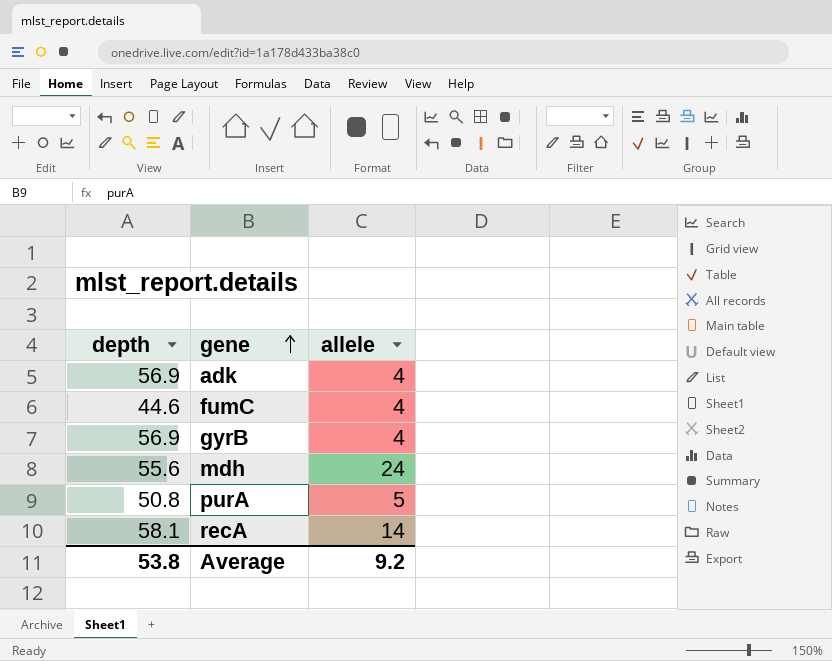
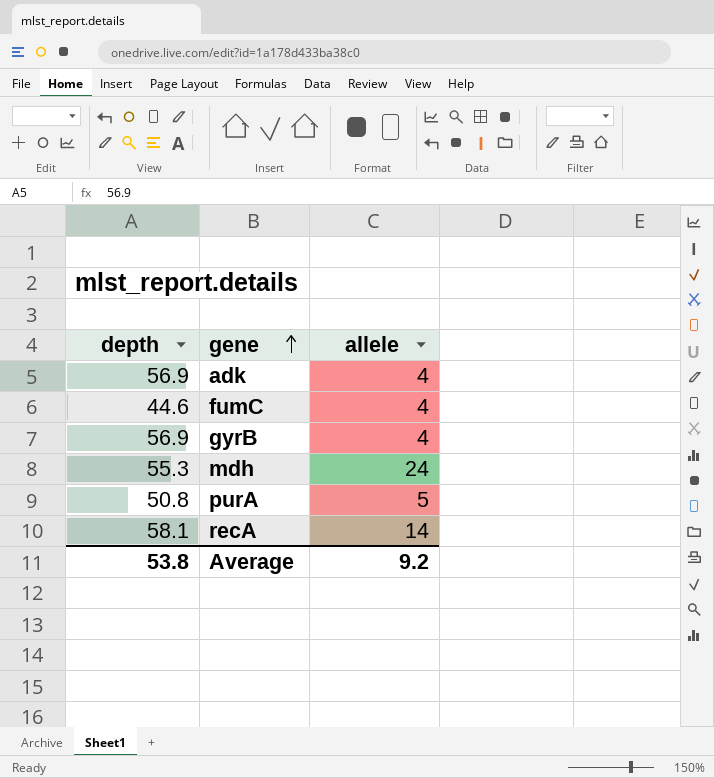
mdh | depth: 55.6 -> 55.3

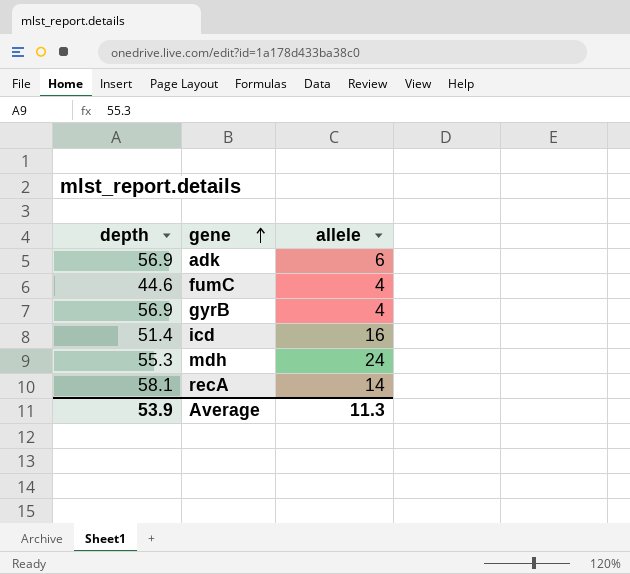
row purA: 50.8 | 5 -> none
adk | allele: 4 -> 6
row icd: none -> 51.4 | 16
Average | depth: 53.8 -> 53.9
Average | allele: 9.2 -> 11.3

